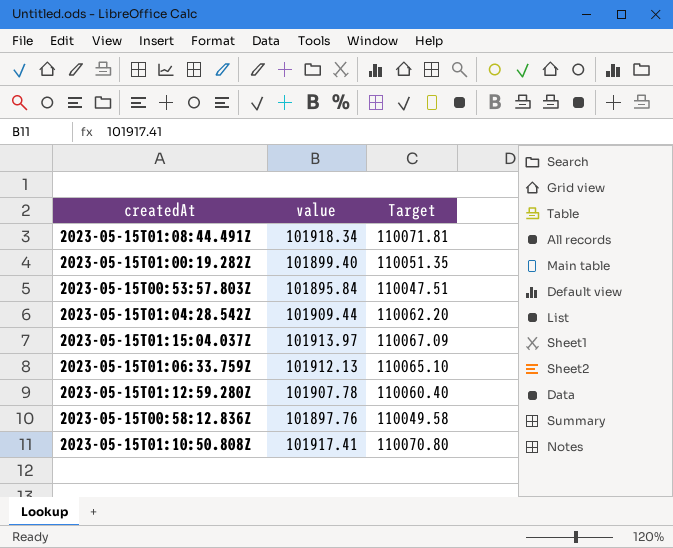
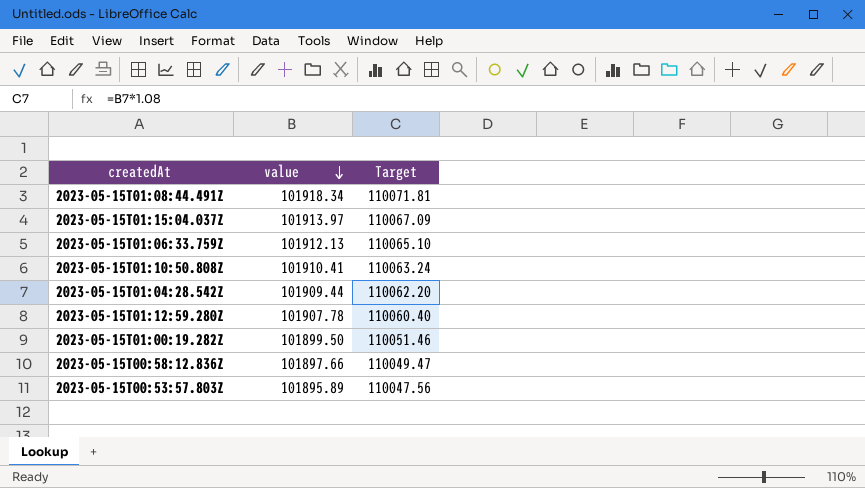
row order: none -> value descending
2023-05-15T01:10:50.808Z | value: 101917.41 -> 101910.41
2023-05-15T01:10:50.808Z | Target: 110070.80 -> 110063.24
2023-05-15T01:00:19.282Z | value: 101899.40 -> 101899.50
2023-05-15T01:00:19.282Z | Target: 110051.35 -> 110051.46
2023-05-15T00:58:12.836Z | value: 101897.76 -> 101897.66
2023-05-15T00:58:12.836Z | Target: 110049.58 -> 110049.47
2023-05-15T00:53:57.803Z | value: 101895.84 -> 101895.89
2023-05-15T00:53:57.803Z | Target: 110047.51 -> 110047.56

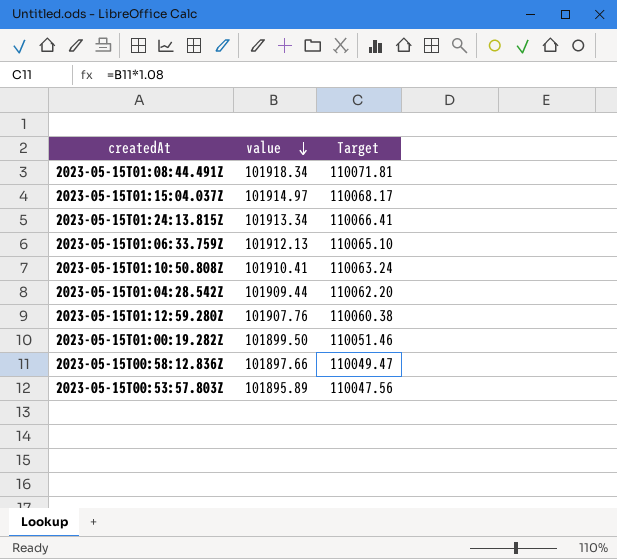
2023-05-15T01:15:04.037Z | value: 101913.97 -> 101914.97
2023-05-15T01:15:04.037Z | Target: 110067.09 -> 110068.17
row 2023-05-15T01:24:13.815Z: none -> 101913.34 | 110066.41
2023-05-15T01:12:59.280Z | value: 101907.78 -> 101907.76
2023-05-15T01:12:59.280Z | Target: 110060.40 -> 110060.38

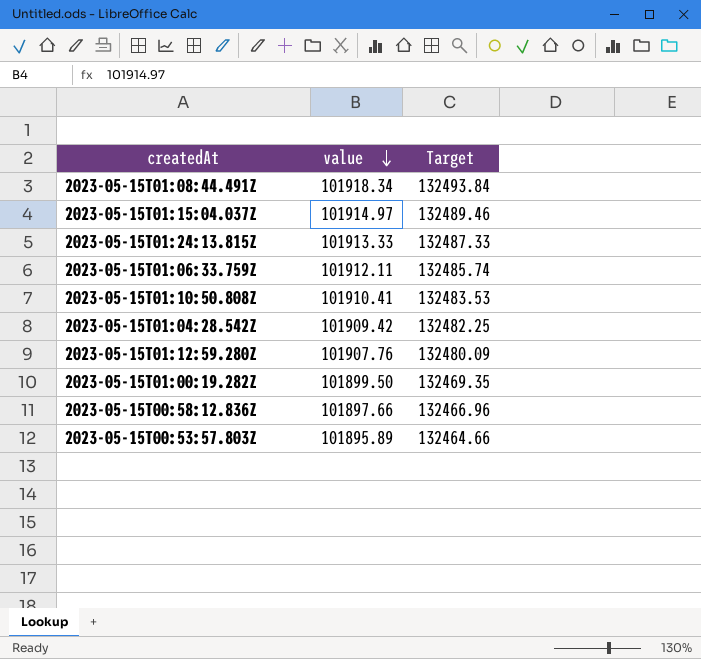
column Target | formula: [value] * 1.08 -> [value] * 1.3
2023-05-15T01:24:13.815Z | value: 101913.34 -> 101913.33
2023-05-15T01:06:33.759Z | value: 101912.13 -> 101912.11
2023-05-15T01:04:28.542Z | value: 101909.44 -> 101909.42

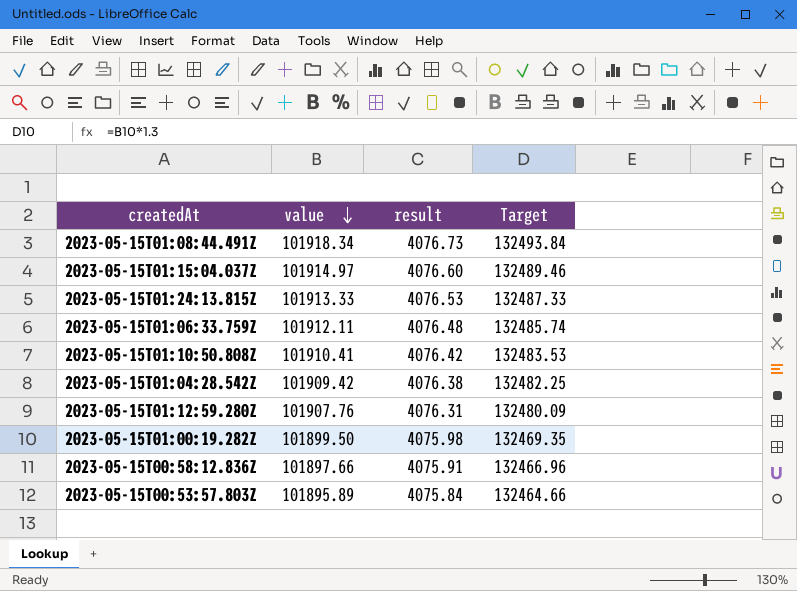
column result | formula: none -> [value] * 0.04

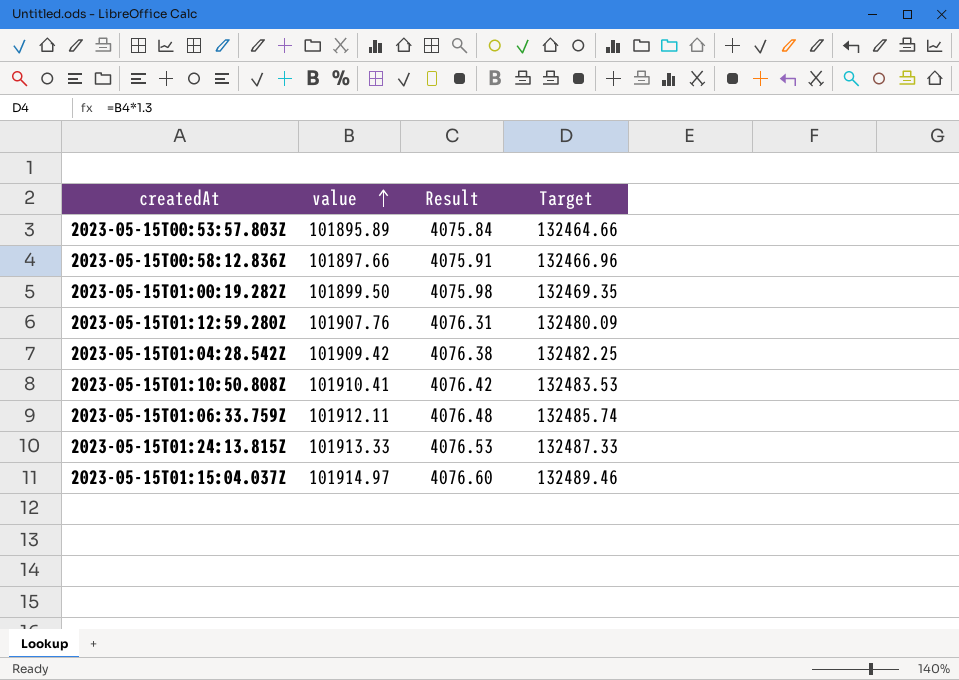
row order: value descending -> value ascending
column name: result -> Result
row 2023-05-15T01:08:44.491Z: 101918.34 | 4076.73 | 132493.84 -> none

